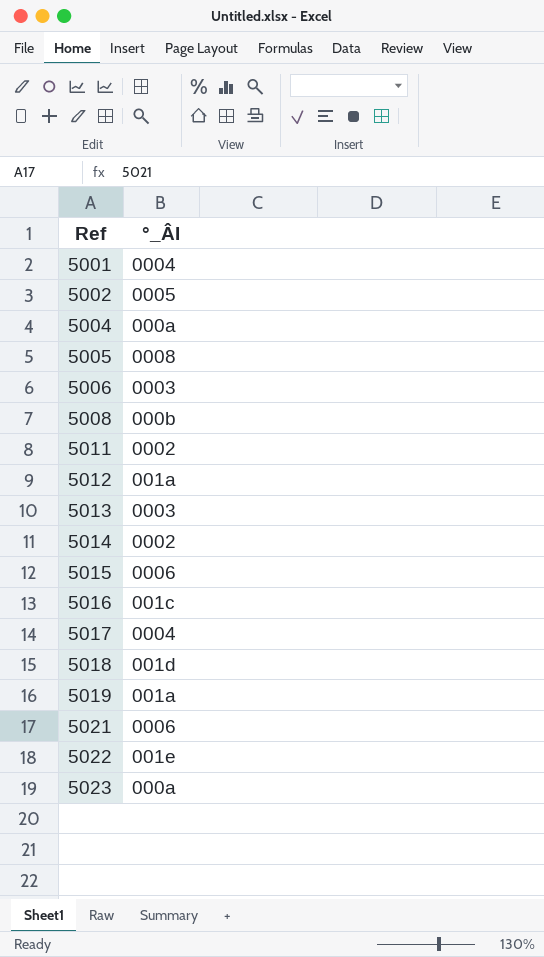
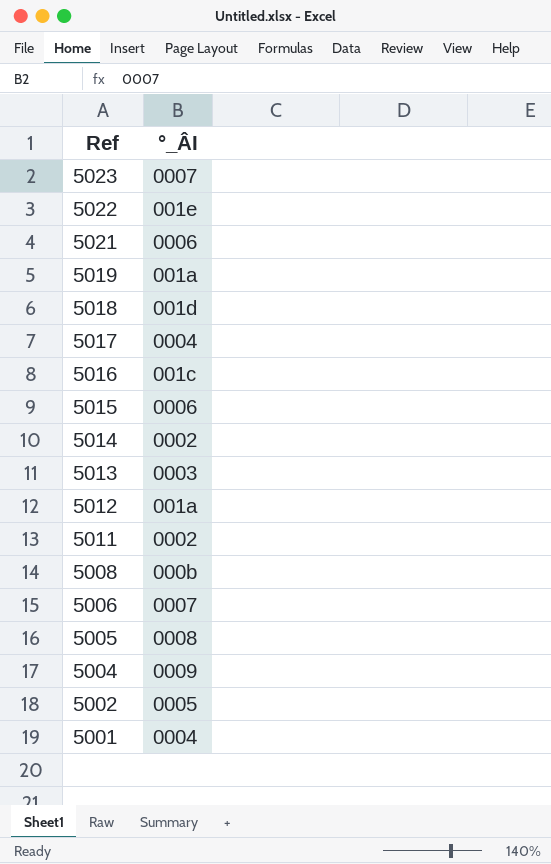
row order: Ref ascending -> Ref descending
5023 | °_ÂI: 000a -> 0007
5006 | °_ÂI: 0003 -> 0007
5004 | °_ÂI: 000a -> 0009

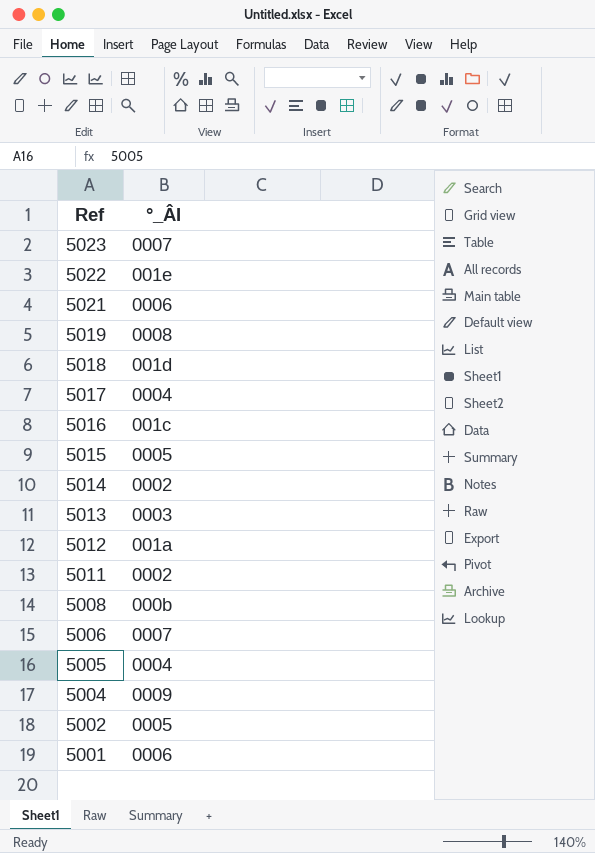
5019 | °_ÂI: 001a -> 0008
5015 | °_ÂI: 0006 -> 0005
5005 | °_ÂI: 0008 -> 0004
5001 | °_ÂI: 0004 -> 0006

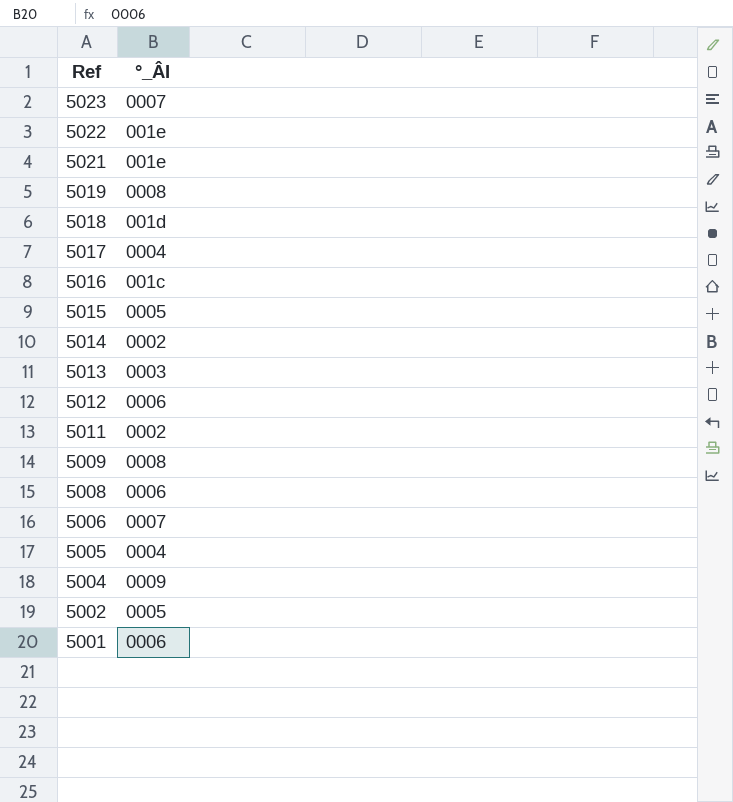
5021 | °_ÂI: 0006 -> 001e
5012 | °_ÂI: 001a -> 0006
row 5009: none -> 0008
5008 | °_ÂI: 000b -> 0006

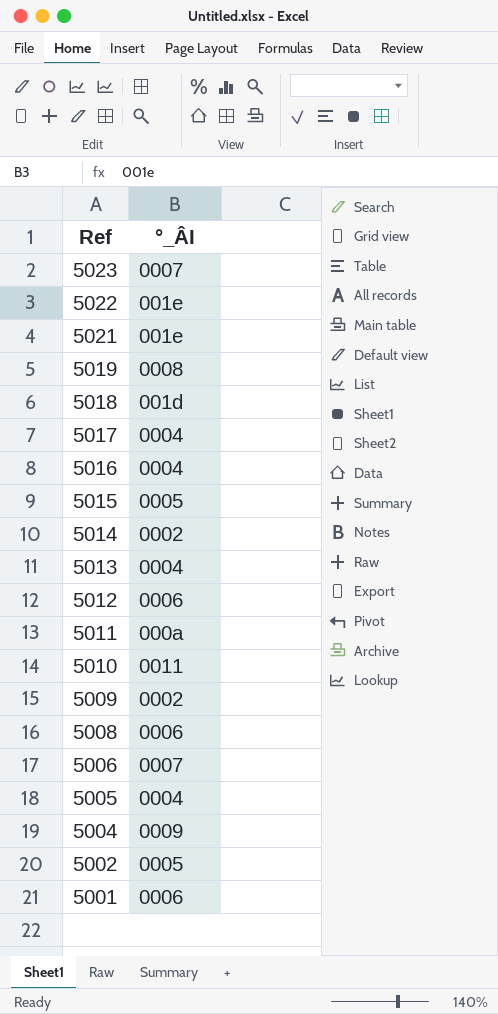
5016 | °_ÂI: 001c -> 0004
5013 | °_ÂI: 0003 -> 0004
5011 | °_ÂI: 0002 -> 000a
row 5010: none -> 0011
5009 | °_ÂI: 0008 -> 0002

